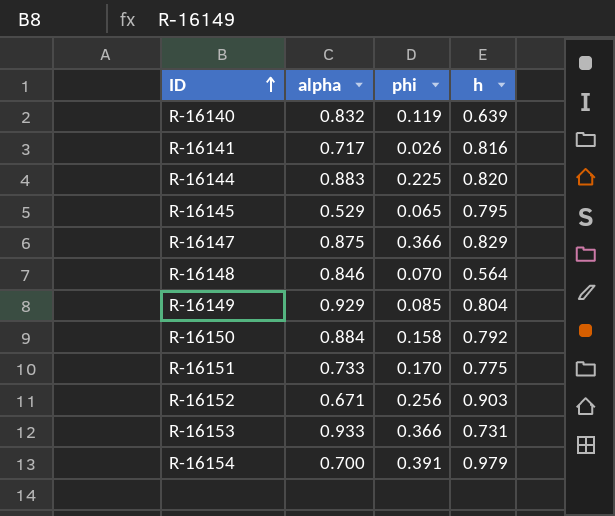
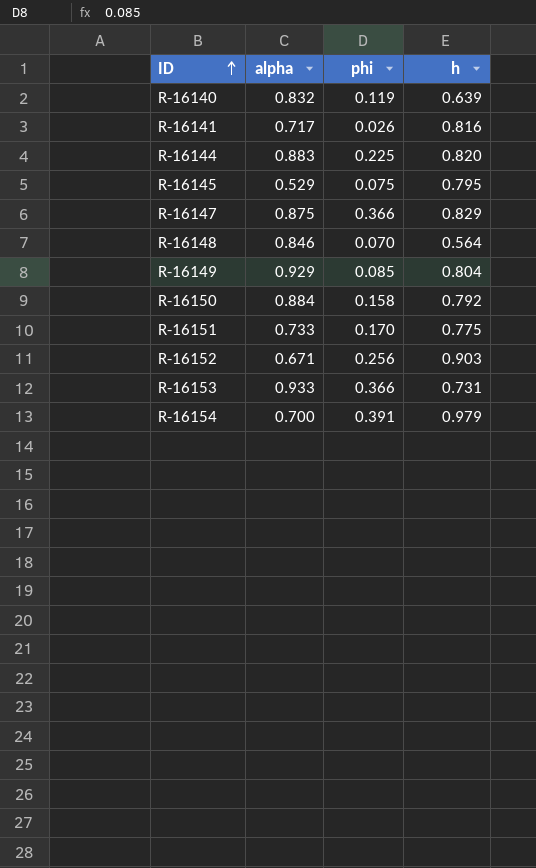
R-16145 | phi: 0.065 -> 0.075

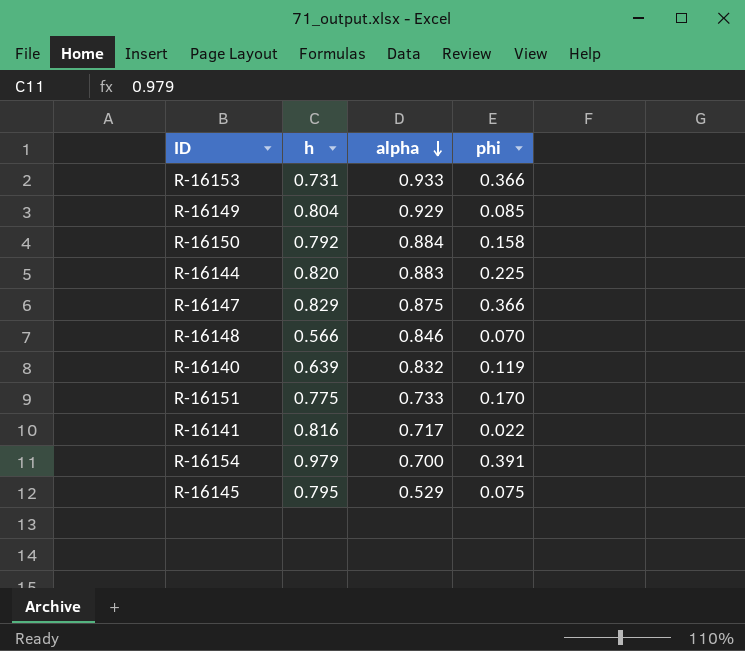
row order: ID ascending -> alpha descending
column h | position: 4 -> 2
row R-16152: 0.671 | 0.256 | 0.903 -> none
R-16148 | h: 0.564 -> 0.566
R-16141 | phi: 0.026 -> 0.022

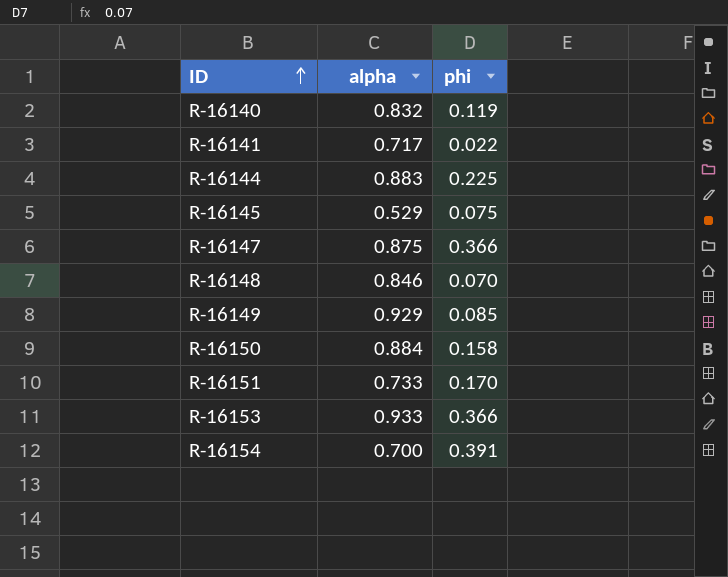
row order: alpha descending -> ID ascending
column h | position: 2 -> none

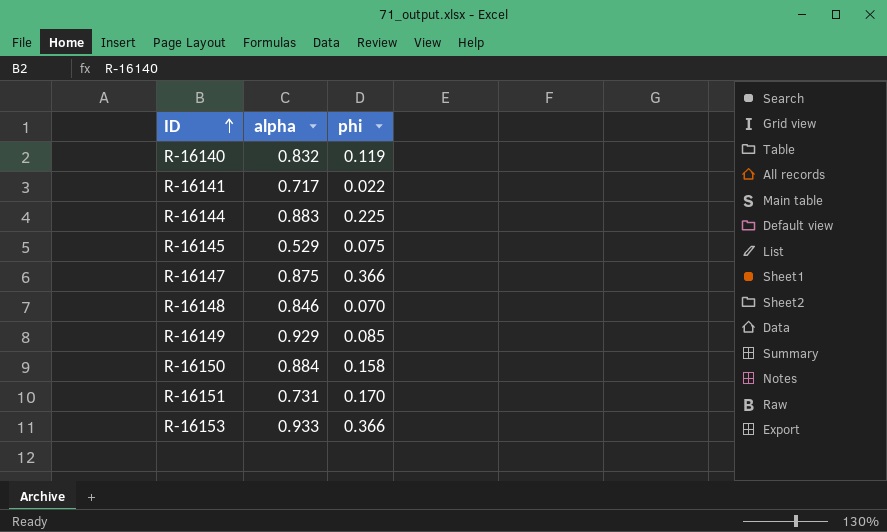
row R-16154: 0.700 | 0.391 -> none
R-16151 | alpha: 0.733 -> 0.731

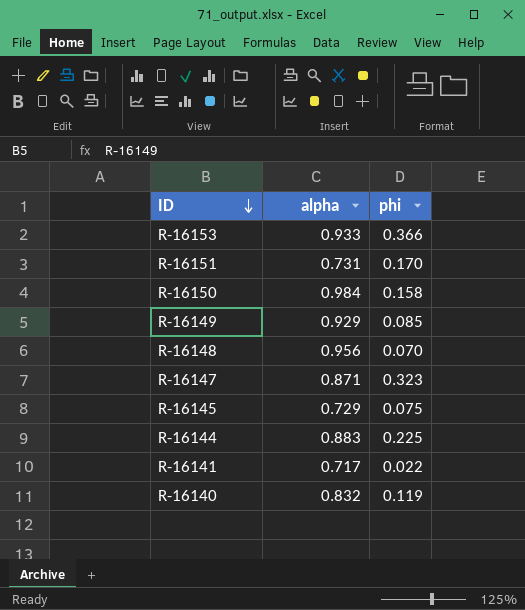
row order: ID ascending -> ID descending
R-16150 | alpha: 0.884 -> 0.984
R-16148 | alpha: 0.846 -> 0.956
R-16147 | alpha: 0.875 -> 0.871
R-16147 | phi: 0.366 -> 0.323
R-16145 | alpha: 0.529 -> 0.729

